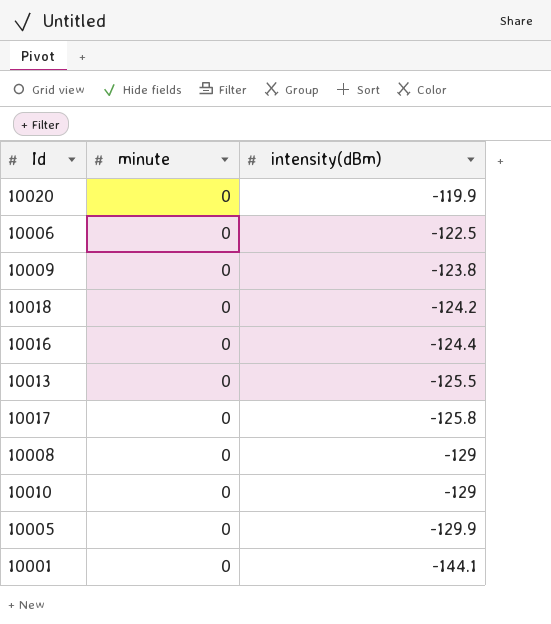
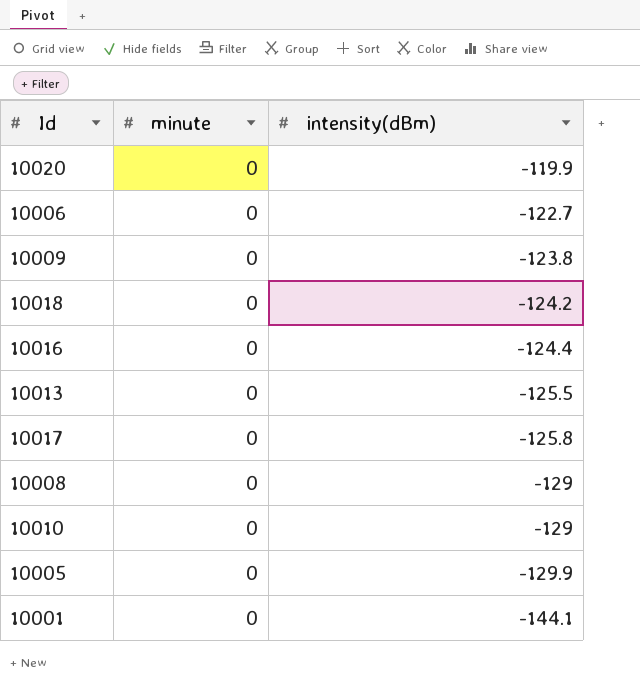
10006 | intensity(dBm): -122.5 -> -122.7

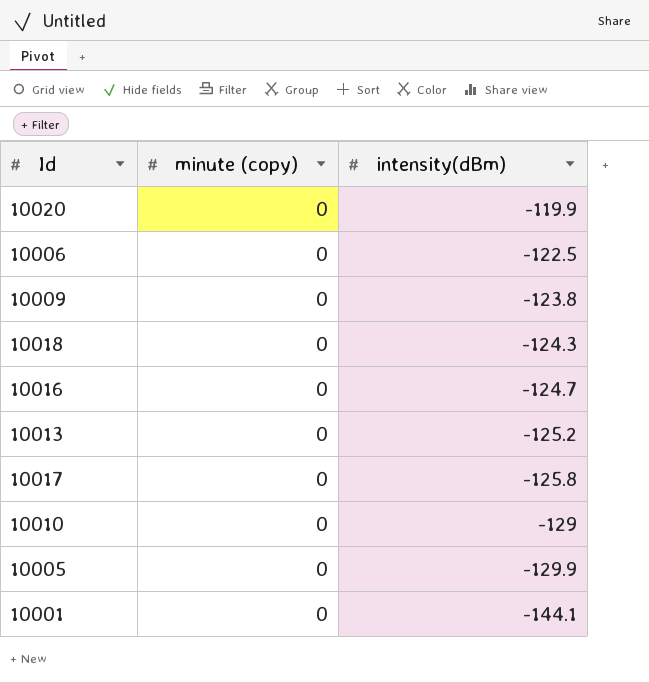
column name: minute -> minute (copy)
row 10008: 0 | -129 -> none
10006 | intensity(dBm): -122.7 -> -122.5
10018 | intensity(dBm): -124.2 -> -124.3
10016 | intensity(dBm): -124.4 -> -124.7
10013 | intensity(dBm): -125.5 -> -125.2

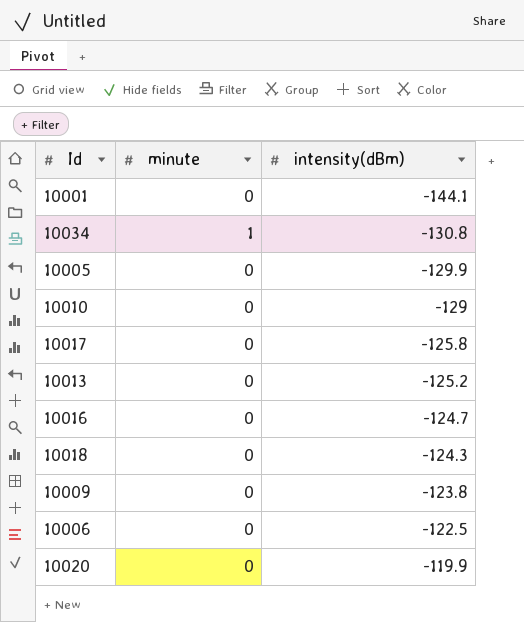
row order: intensity(dBm) descending -> intensity(dBm) ascending
column name: minute (copy) -> minute
row 10034: none -> 1 | -130.8

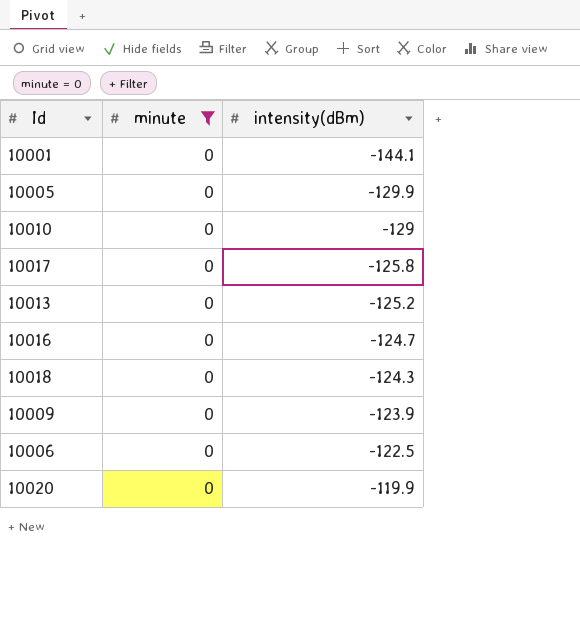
filter: none -> minute = 0
10009 | intensity(dBm): -123.8 -> -123.9

